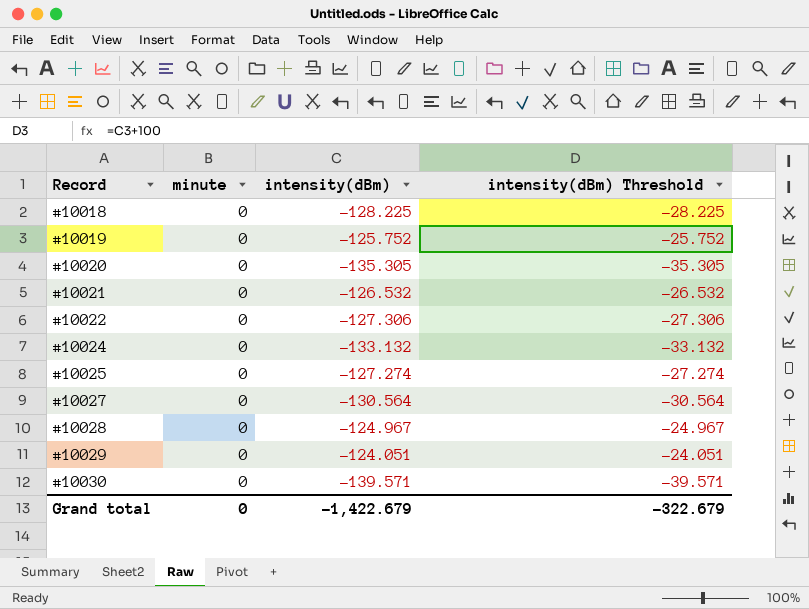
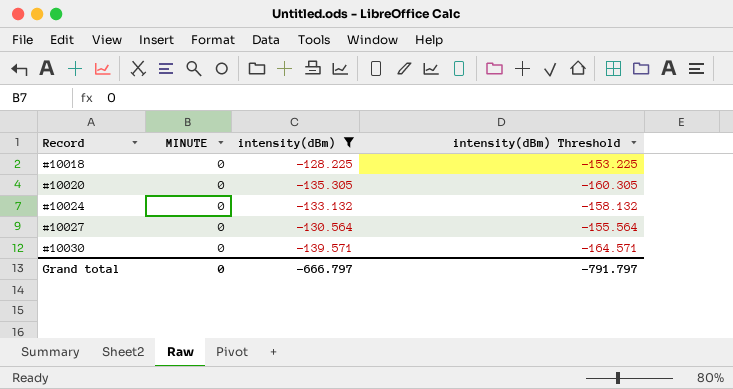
filter: none -> intensity(dBm) <= -128.225
column name: minute -> MINUTE
column intensity(dBm) Threshold | formula: [intensity(dBm)] + 100 -> [intensity(dBm)] - 25
Grand total | intensity(dBm): -1,422.679 -> -666.797
Grand total | intensity(dBm) Threshold: -322.679 -> -791.797

